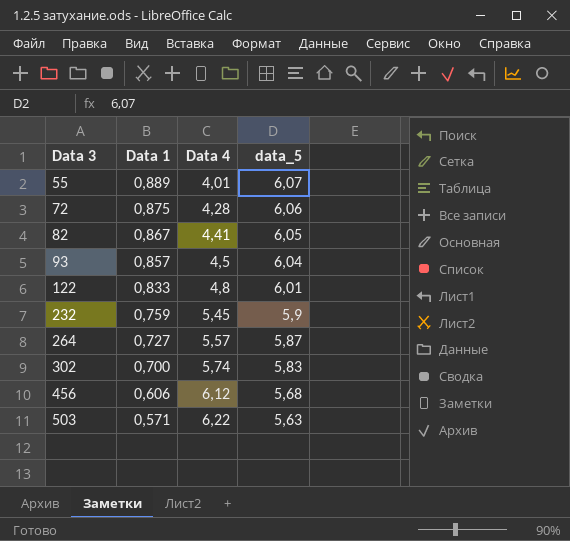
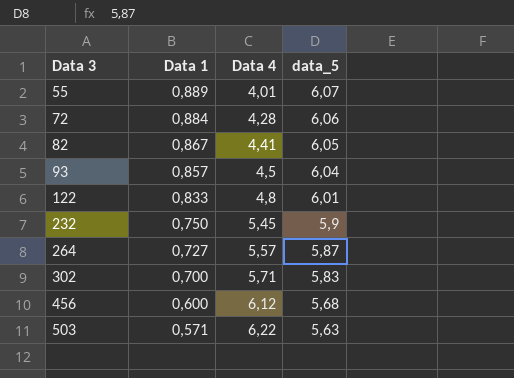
72 | Data 1: 0,875 -> 0,884
232 | Data 1: 0,759 -> 0,750
302 | Data 4: 5,74 -> 5,71
456 | Data 1: 0,606 -> 0,600

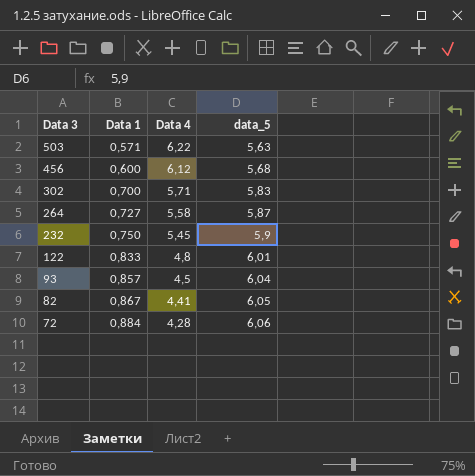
row order: Data 3 ascending -> Data 3 descending
row 55: 0,889 | 4,01 | 6,07 -> none
264 | Data 4: 5,57 -> 5,58

